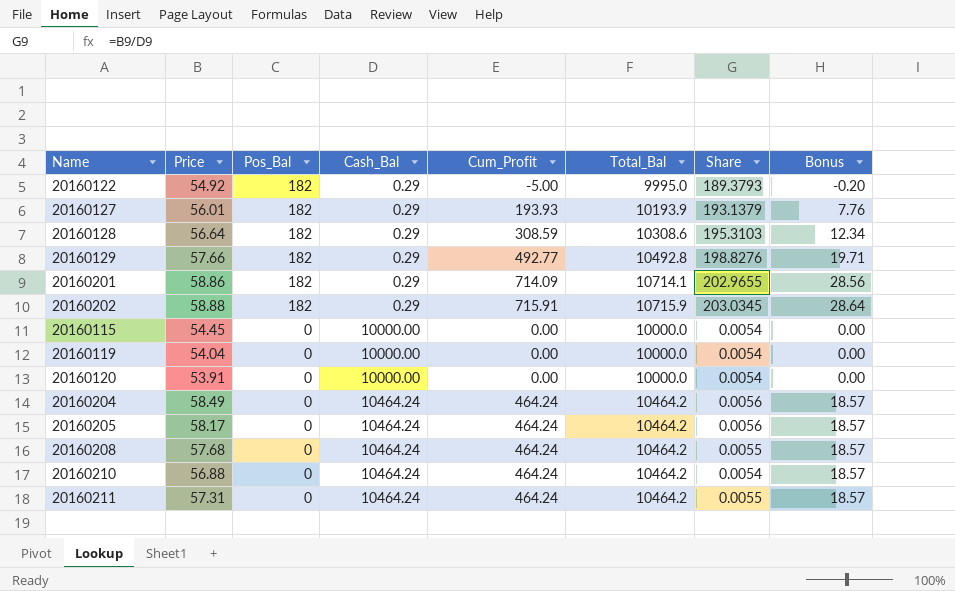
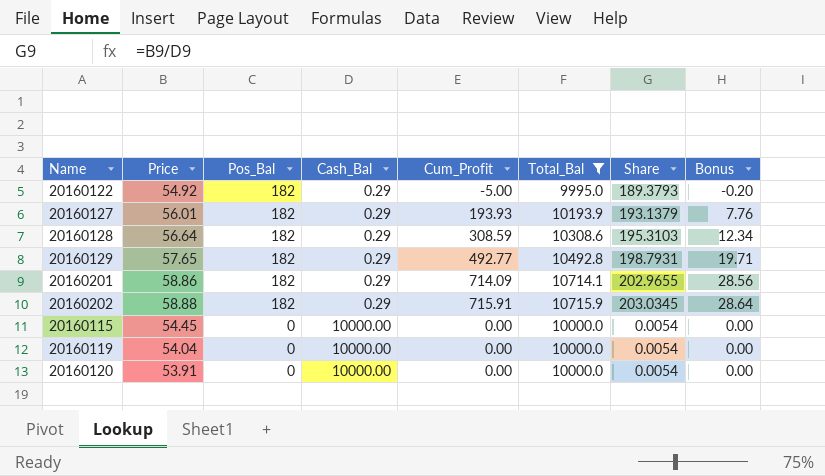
filter: none -> Total_Bal != 10464.2
20160129 | Price: 57.66 -> 57.65
20160129 | Share: 198.8276 -> 198.7931

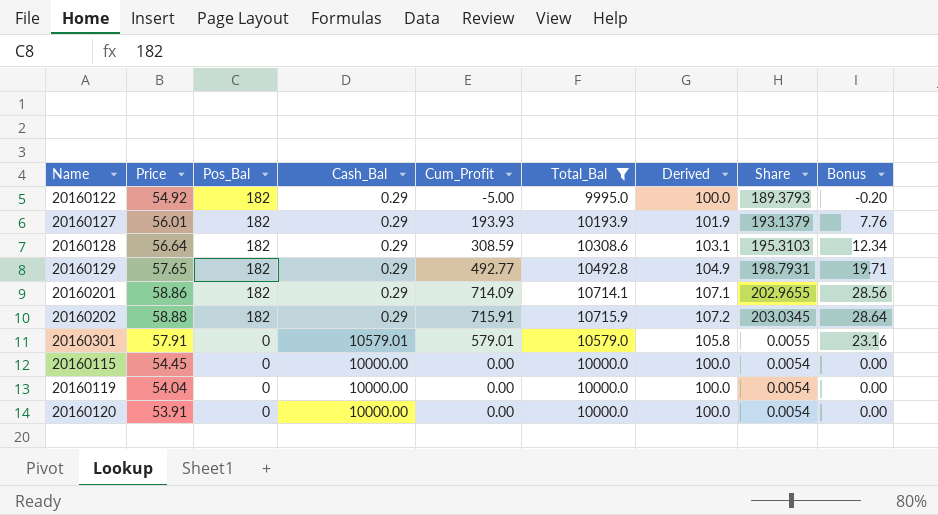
column Derived | formula: none -> [Total_Bal] * 0.01
row 20160301: none -> 57.91 | 0 | 10579.01 | 579.01 | 10579.0 | 105.8 | 0.0055 | 23.16

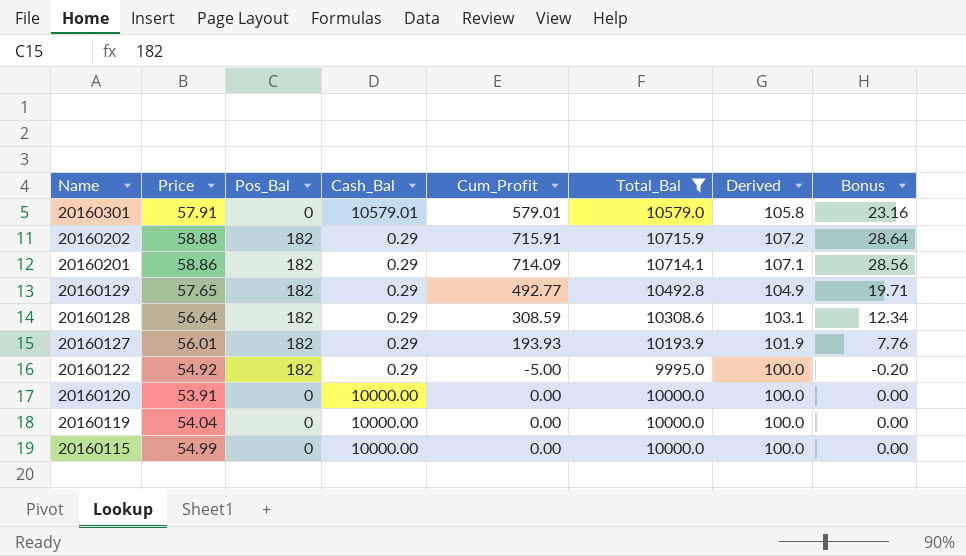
row order: Pos_Bal descending -> Name descending
column Share | formula: [Price] / [Cash_Bal] -> none
20160115 | Price: 54.45 -> 54.99

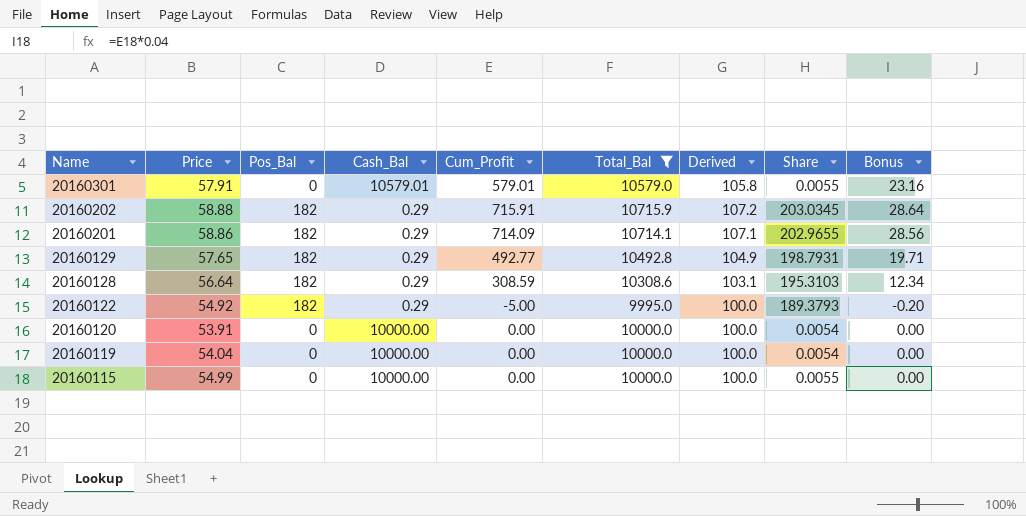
column Share | formula: none -> [Price] / [Cash_Bal]
row 20160127: 56.01 | 182 | 0.29 | 193.93 | 10193.9 | 101.9 | 7.76 -> none

